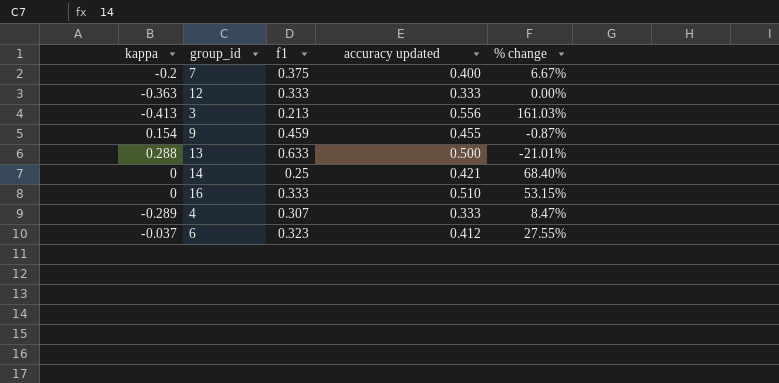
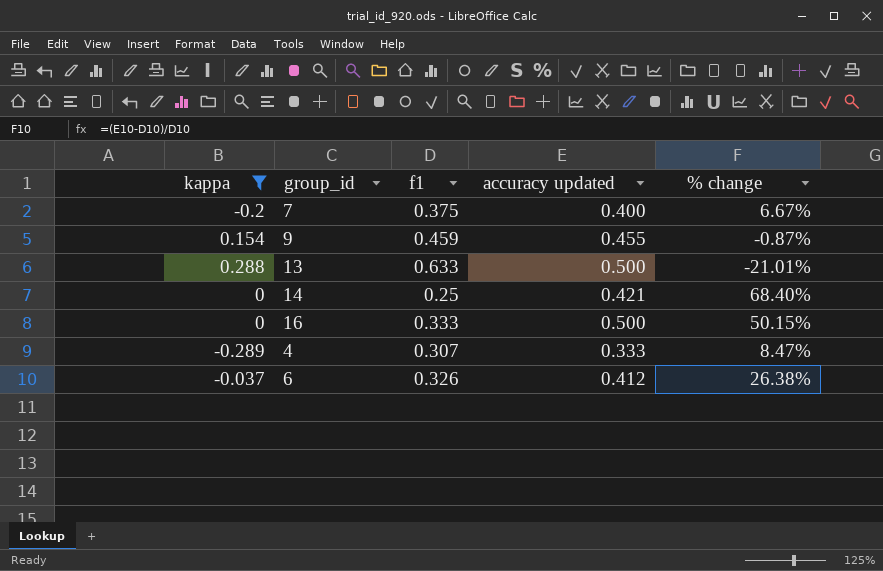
filter: none -> kappa >= -0.289
16 | accuracy updated: 0.510 -> 0.500
16 | % change: 53.15% -> 50.15%
6 | f1: 0.323 -> 0.326
6 | % change: 27.55% -> 26.38%

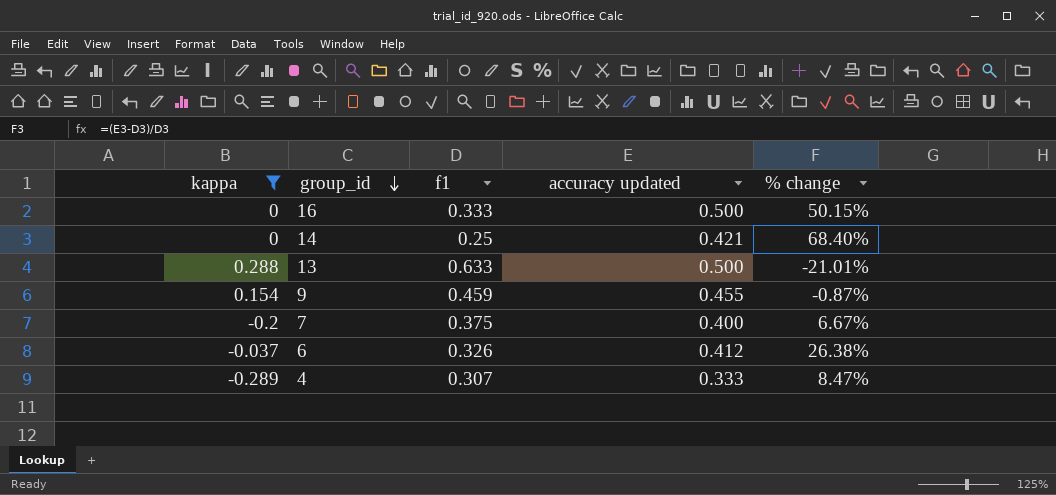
row order: none -> group_id descending

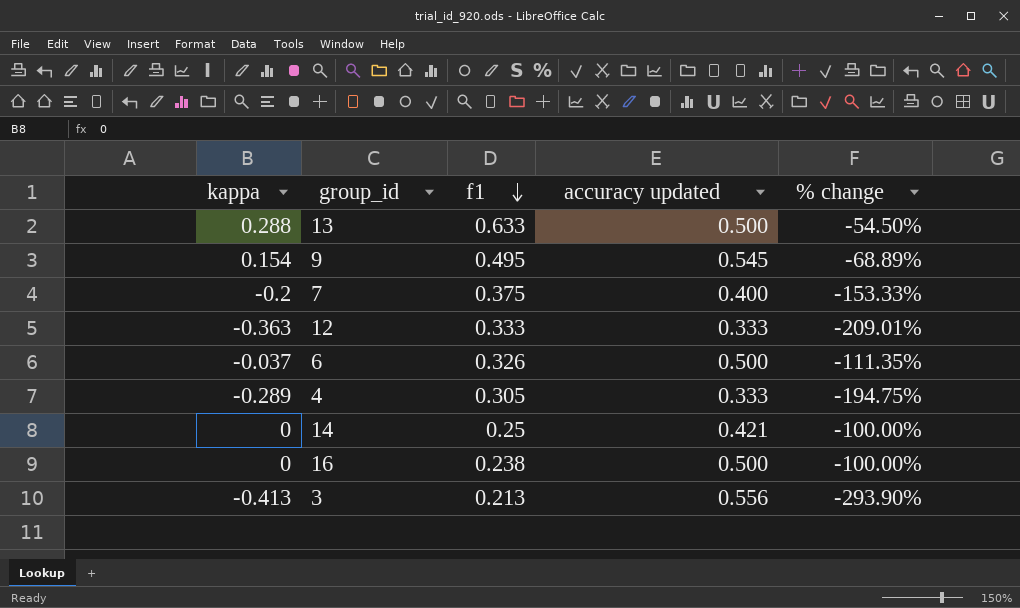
filter: kappa >= -0.289 -> none
row order: group_id descending -> f1 descending
column % change | formula: ([accuracy updated] - [f1]) / [f1] -> ([kappa] - [f1]) / [f1]
9 | f1: 0.459 -> 0.495
9 | accuracy updated: 0.455 -> 0.545
6 | accuracy updated: 0.412 -> 0.500
4 | f1: 0.307 -> 0.305
16 | f1: 0.333 -> 0.238

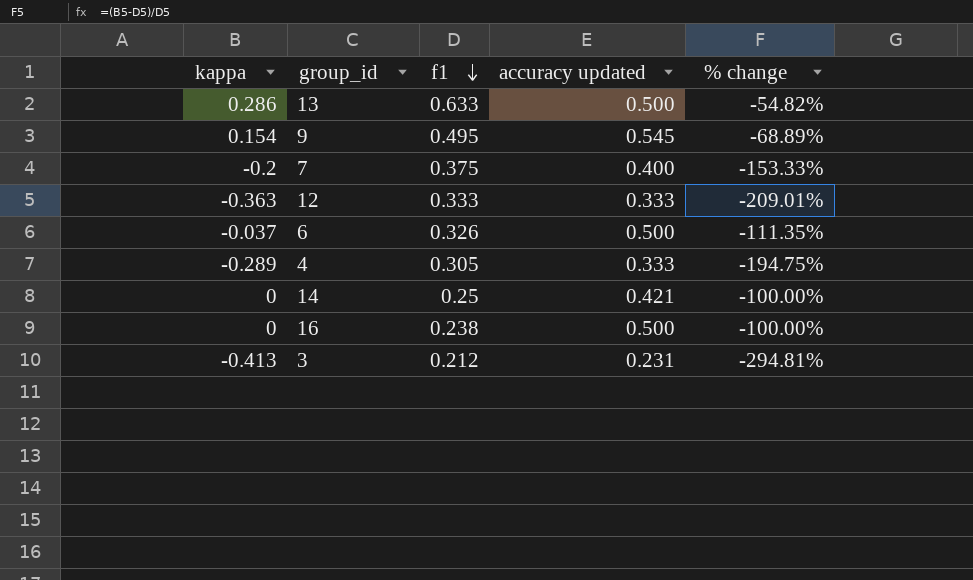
13 | kappa: 0.288 -> 0.286
13 | % change: -54.50% -> -54.82%
3 | f1: 0.213 -> 0.212
3 | accuracy updated: 0.556 -> 0.231
3 | % change: -293.90% -> -294.81%

